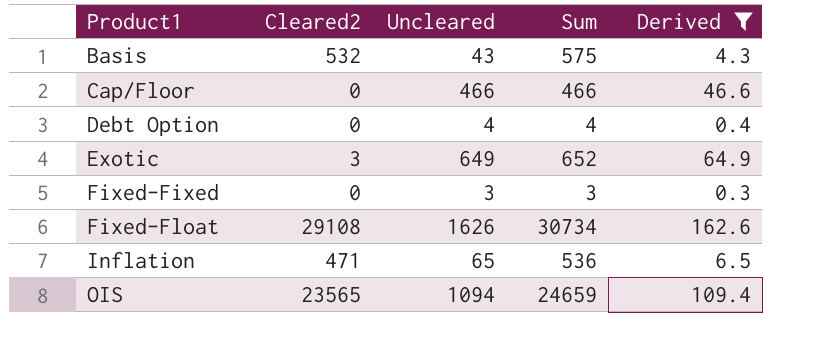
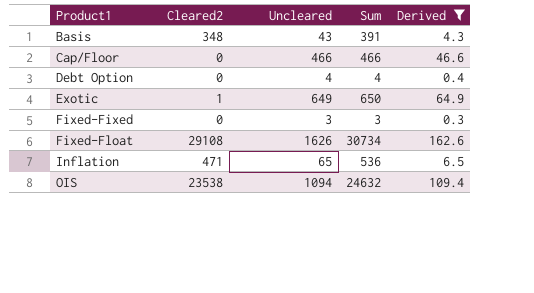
Basis | Cleared2: 532 -> 348
Basis | Sum: 575 -> 391
Exotic | Cleared2: 3 -> 1
Exotic | Sum: 652 -> 650
OIS | Cleared2: 23565 -> 23538
OIS | Sum: 24659 -> 24632

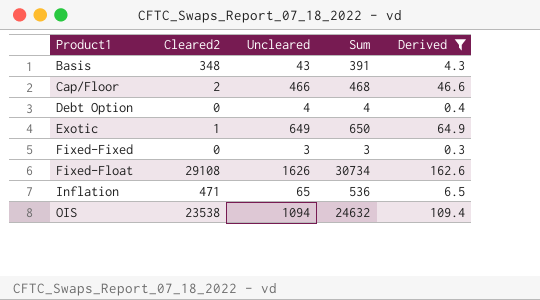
Cap/Floor | Cleared2: 0 -> 2
Cap/Floor | Sum: 466 -> 468

